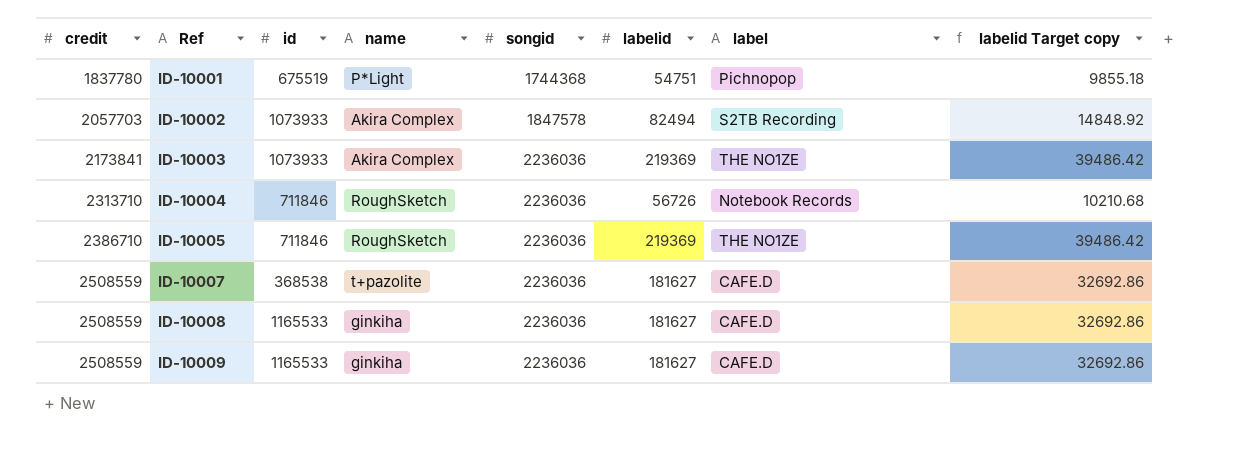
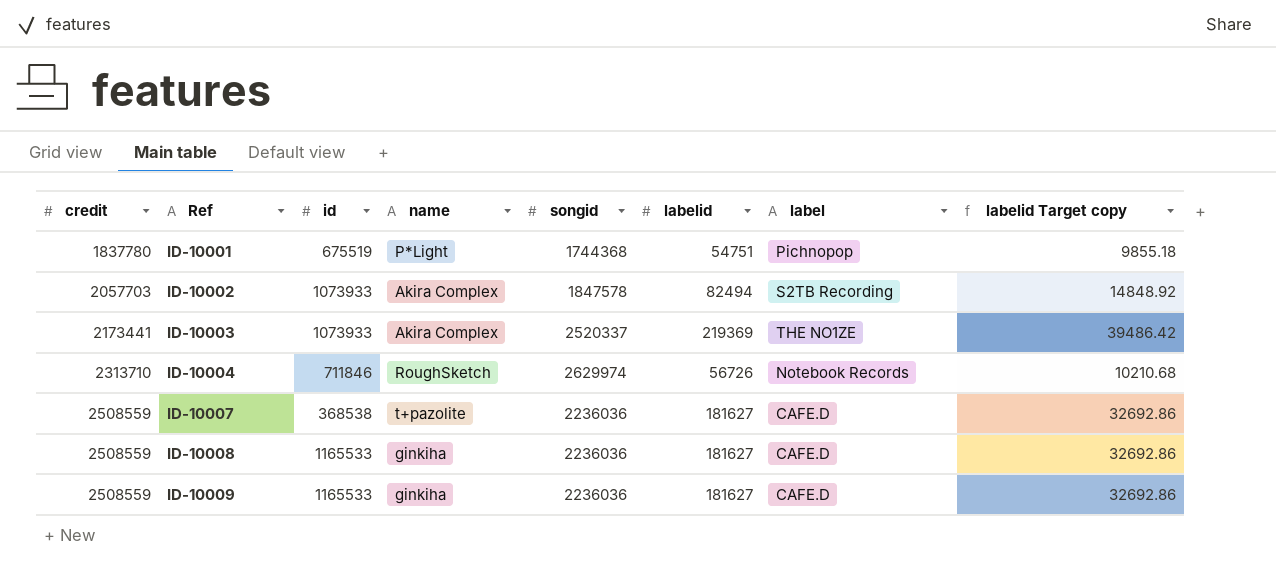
row ID-10005: 2386710 | 711846 | RoughSketch | 2236036 | 219369 | THE NO1ZE | 39486.42 -> none
ID-10003 | credit: 2173841 -> 2173441
ID-10003 | songid: 2236036 -> 2520337
ID-10004 | songid: 2236036 -> 2629974

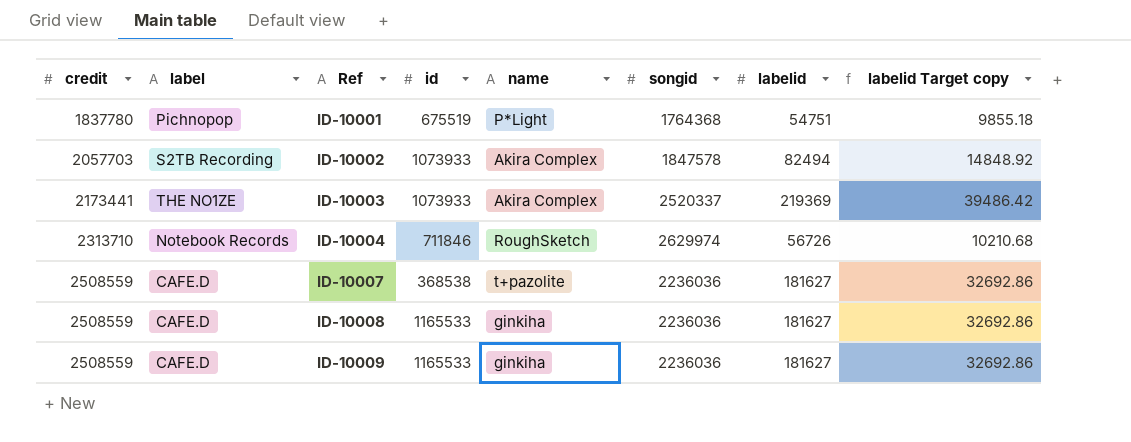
column label | position: 7 -> 2
ID-10001 | songid: 1744368 -> 1764368

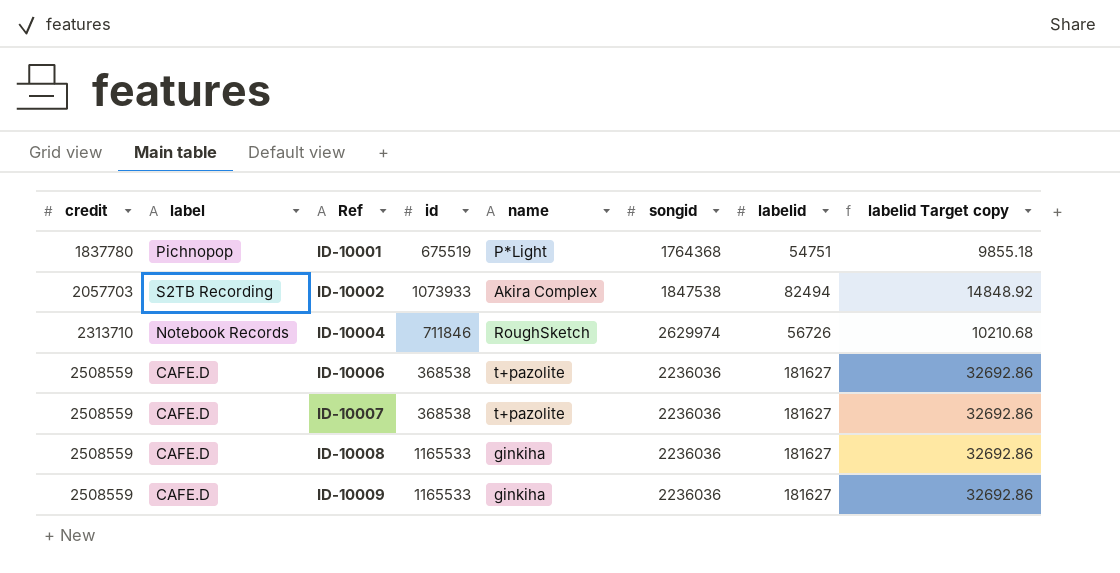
row ID-10003: 2173441 | THE NO1ZE | 1073933 | Akira Complex | 2520337 | 219369 | 39486.42 -> none
ID-10002 | songid: 1847578 -> 1847538
row ID-10006: none -> 2508559 | CAFE.D | 368538 | t+pazolite | 2236036 | 181627 | 32692.86

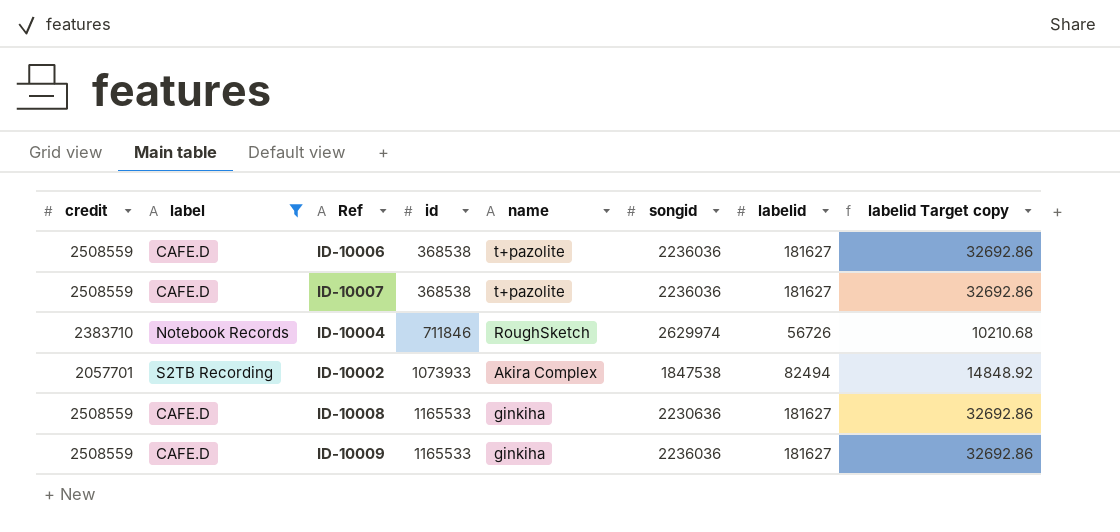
filter: none -> label != Pichnopop
row order: credit ascending -> id ascending
ID-10004 | credit: 2313710 -> 2383710
ID-10002 | credit: 2057703 -> 2057701
ID-10008 | songid: 2236036 -> 2230636

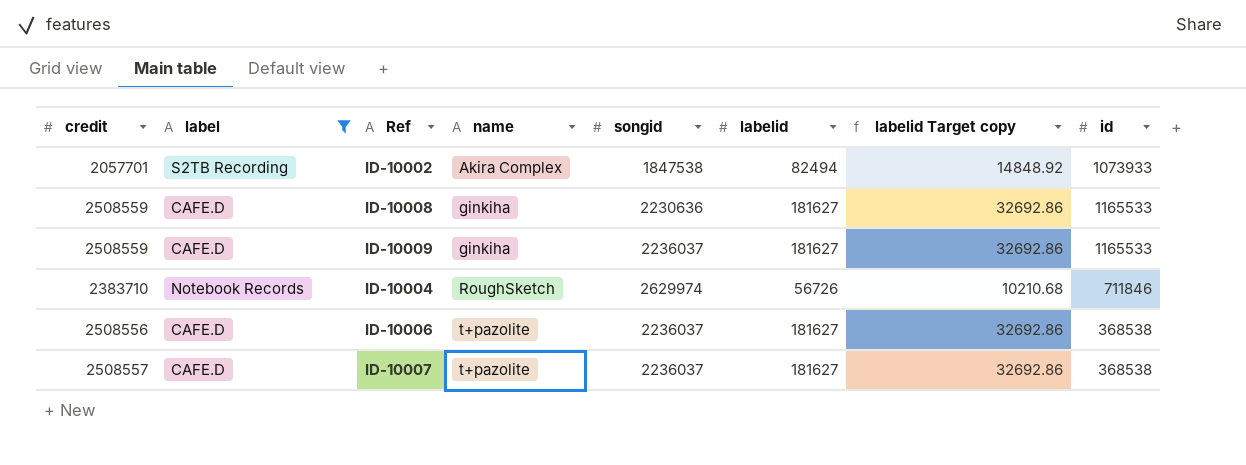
row order: id ascending -> name ascending
column id | position: 4 -> 8
ID-10009 | songid: 2236036 -> 2236037
ID-10006 | credit: 2508559 -> 2508556
ID-10006 | songid: 2236036 -> 2236037
ID-10007 | credit: 2508559 -> 2508557
ID-10007 | songid: 2236036 -> 2236037

